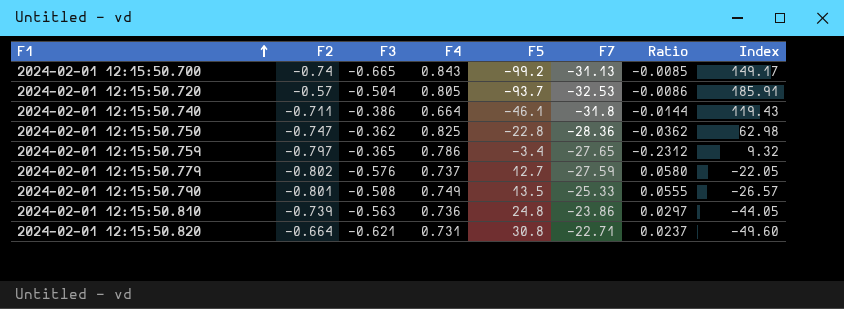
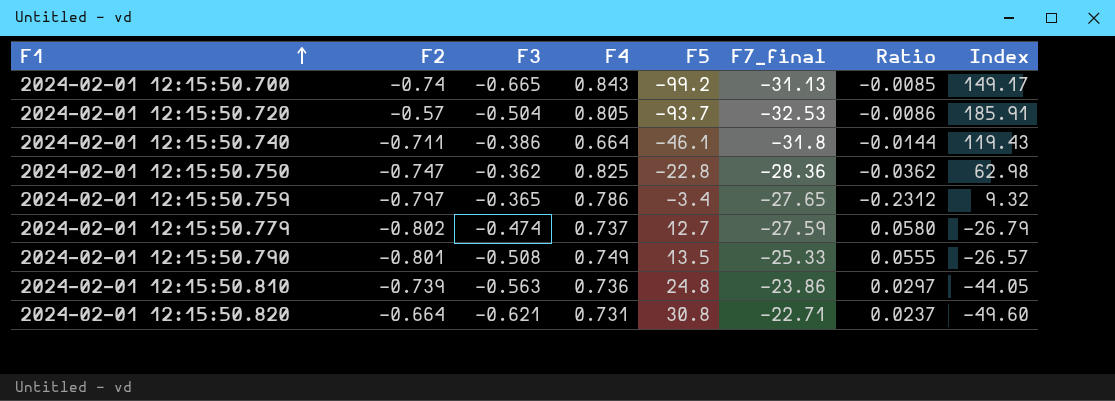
column name: F7 -> F7_final
2024-02-01 12:15:50.779 | F3: -0.576 -> -0.474
2024-02-01 12:15:50.779 | Index: -22.05 -> -26.79

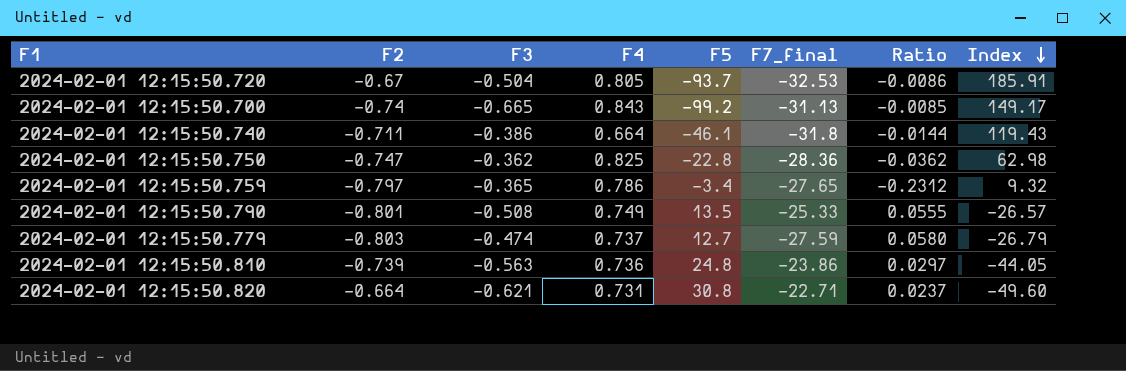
row order: F1 ascending -> Index descending
2024-02-01 12:15:50.720 | F2: -0.57 -> -0.67
2024-02-01 12:15:50.779 | F2: -0.802 -> -0.803

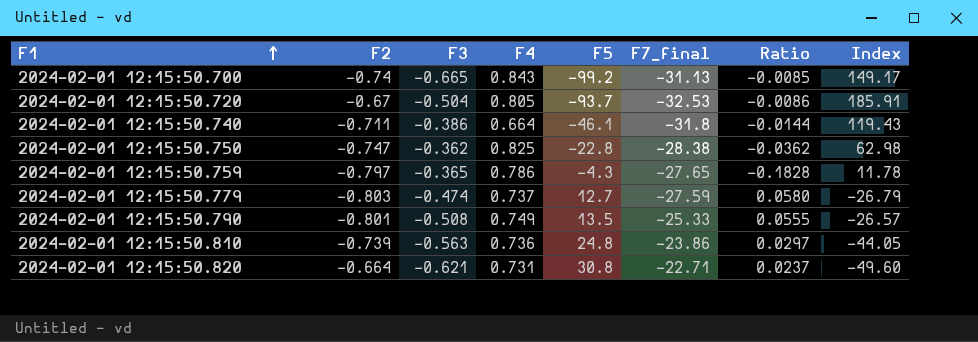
row order: Index descending -> F1 ascending
2024-02-01 12:15:50.750 | F7_final: -28.36 -> -28.38
2024-02-01 12:15:50.759 | F5: -3.4 -> -4.3
2024-02-01 12:15:50.759 | Ratio: -0.2312 -> -0.1828
2024-02-01 12:15:50.759 | Index: 9.32 -> 11.78

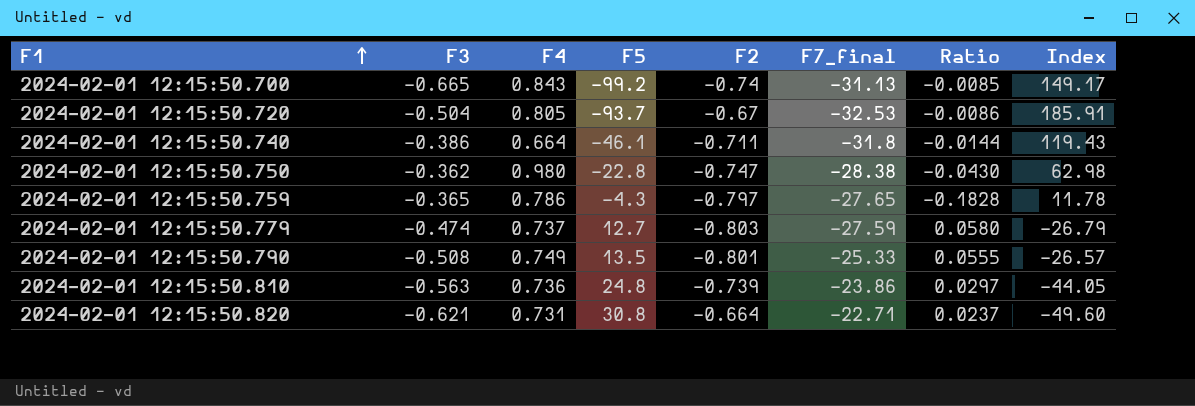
column F2 | position: 2 -> 5
2024-02-01 12:15:50.750 | F4: 0.825 -> 0.980
2024-02-01 12:15:50.750 | Ratio: -0.0362 -> -0.0430

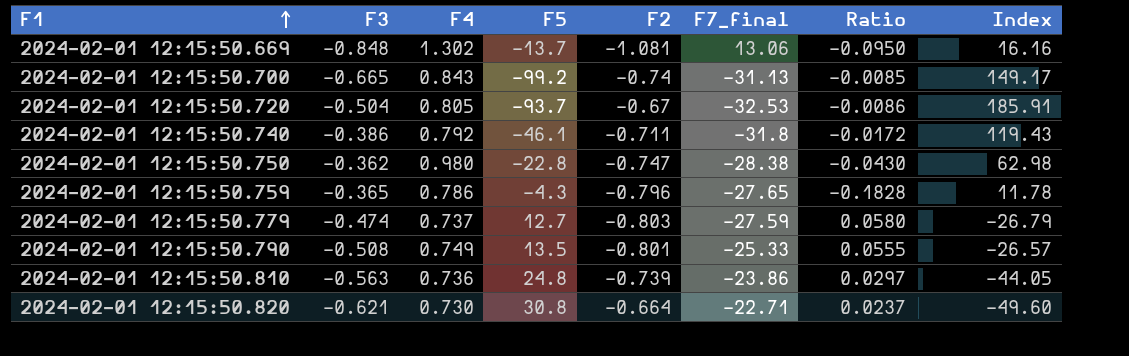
row 2024-02-01 12:15:50.669: none -> -0.848 | 1.302 | -13.7 | -1.081 | 13.06 | -0.0950 | 16.16
2024-02-01 12:15:50.740 | F4: 0.664 -> 0.792
2024-02-01 12:15:50.740 | Ratio: -0.0144 -> -0.0172
2024-02-01 12:15:50.759 | F2: -0.797 -> -0.796
2024-02-01 12:15:50.820 | F4: 0.731 -> 0.730

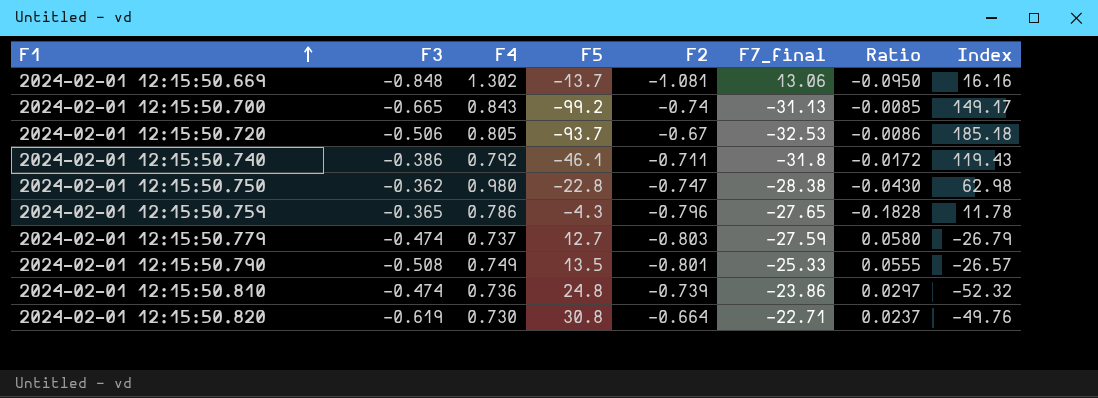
2024-02-01 12:15:50.720 | F3: -0.504 -> -0.506
2024-02-01 12:15:50.720 | Index: 185.91 -> 185.18
2024-02-01 12:15:50.810 | F3: -0.563 -> -0.474
2024-02-01 12:15:50.810 | Index: -44.05 -> -52.32
2024-02-01 12:15:50.820 | F3: -0.621 -> -0.619
2024-02-01 12:15:50.820 | Index: -49.60 -> -49.76

